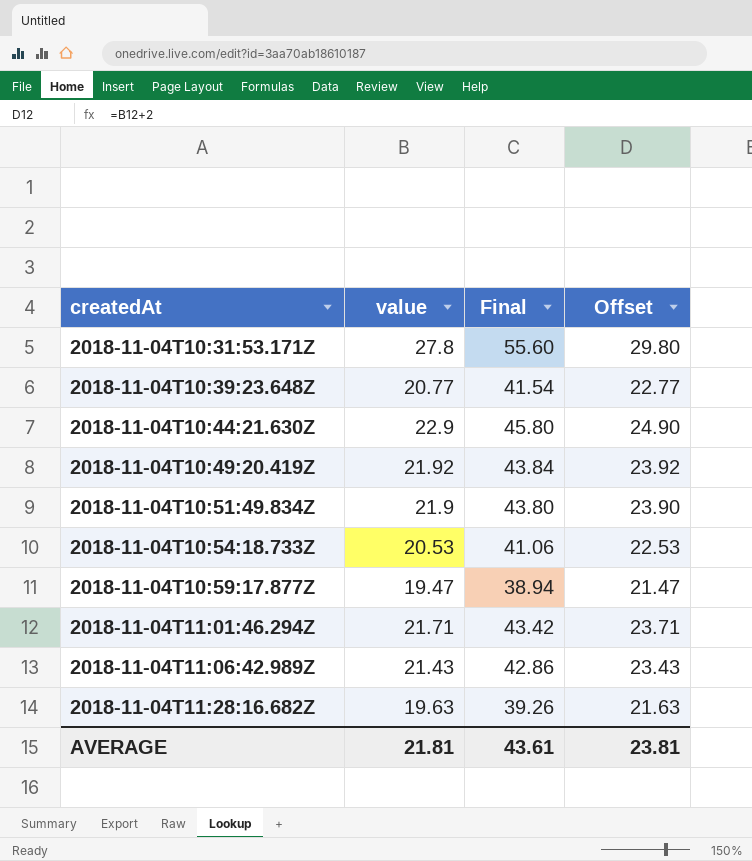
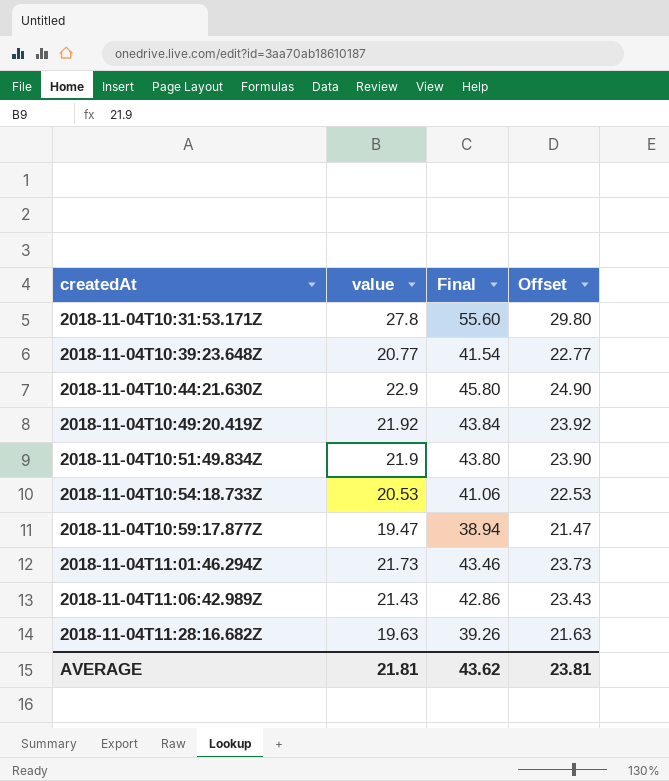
2018-11-04T11:01:46.294Z | value: 21.71 -> 21.73
2018-11-04T11:01:46.294Z | Final: 43.42 -> 43.46
2018-11-04T11:01:46.294Z | Offset: 23.71 -> 23.73
AVERAGE | Final: 43.61 -> 43.62

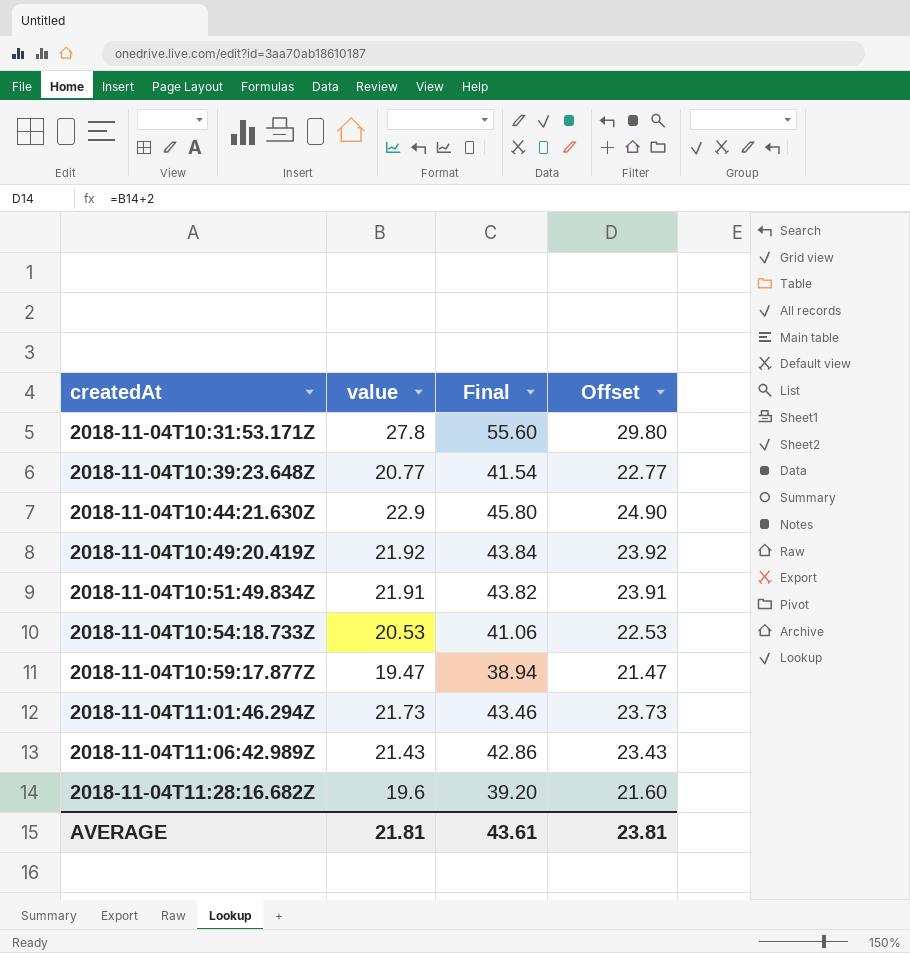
2018-11-04T10:51:49.834Z | value: 21.9 -> 21.91
2018-11-04T10:51:49.834Z | Final: 43.80 -> 43.82
2018-11-04T10:51:49.834Z | Offset: 23.90 -> 23.91
2018-11-04T11:28:16.682Z | value: 19.63 -> 19.6
2018-11-04T11:28:16.682Z | Final: 39.26 -> 39.20
2018-11-04T11:28:16.682Z | Offset: 21.63 -> 21.60
AVERAGE | Final: 43.62 -> 43.61

